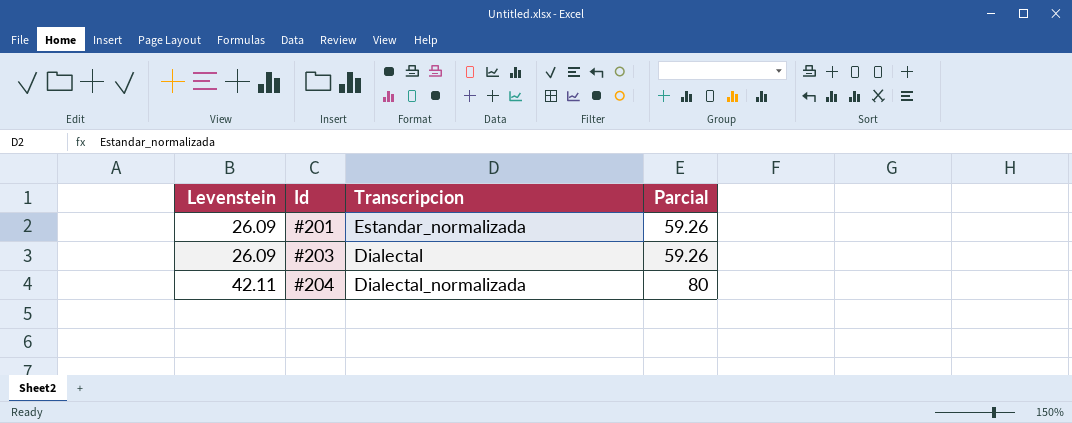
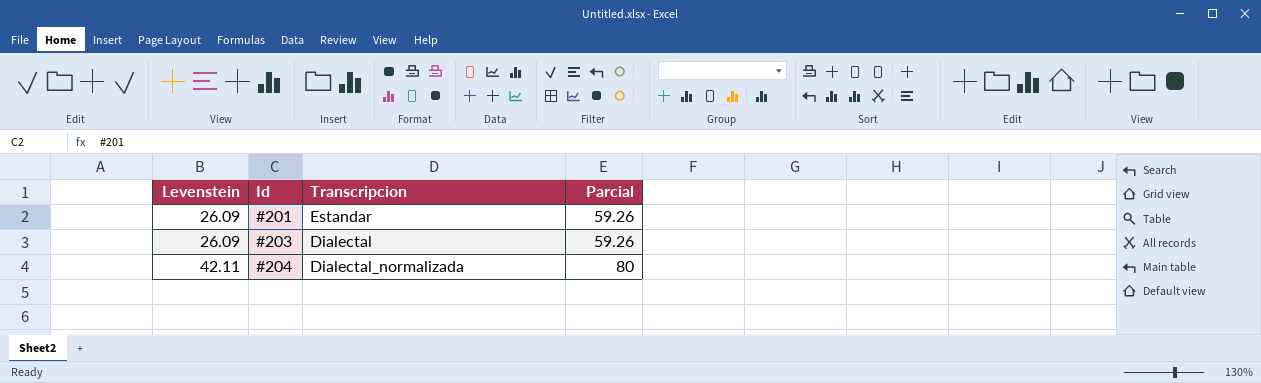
#201 | Transcripcion: Estandar_normalizada -> Estandar

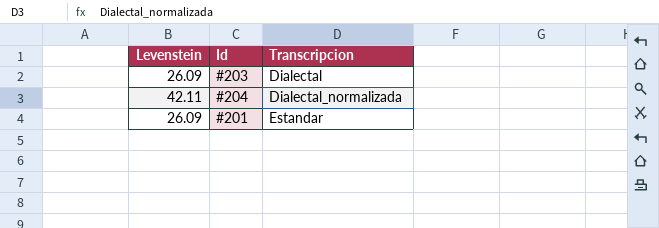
row order: Levenstein ascending -> Transcripcion ascending
column Parcial | position: 4 -> none

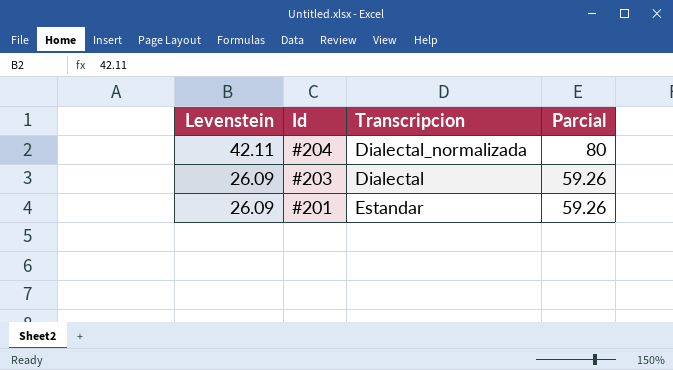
row order: Transcripcion ascending -> Levenstein descending
column Parcial | position: none -> 4

